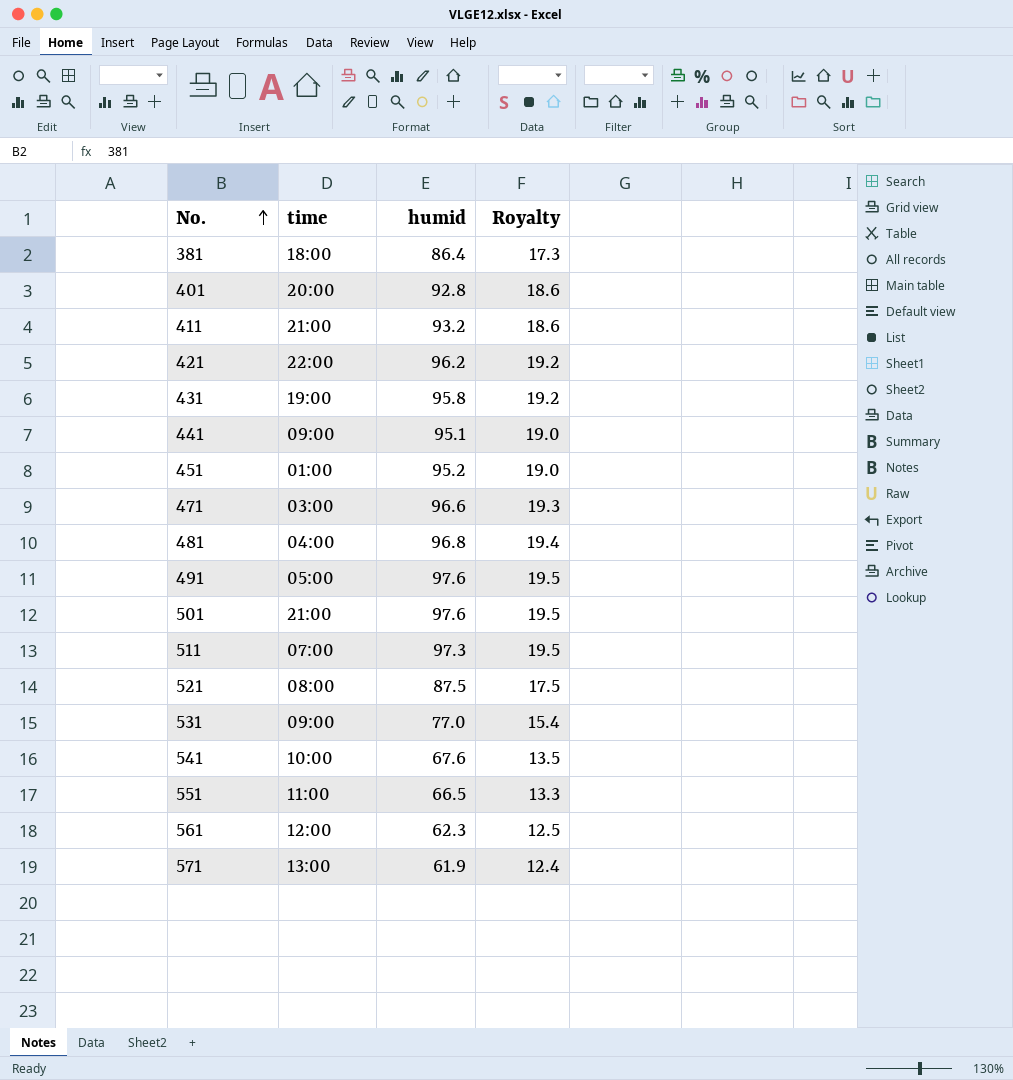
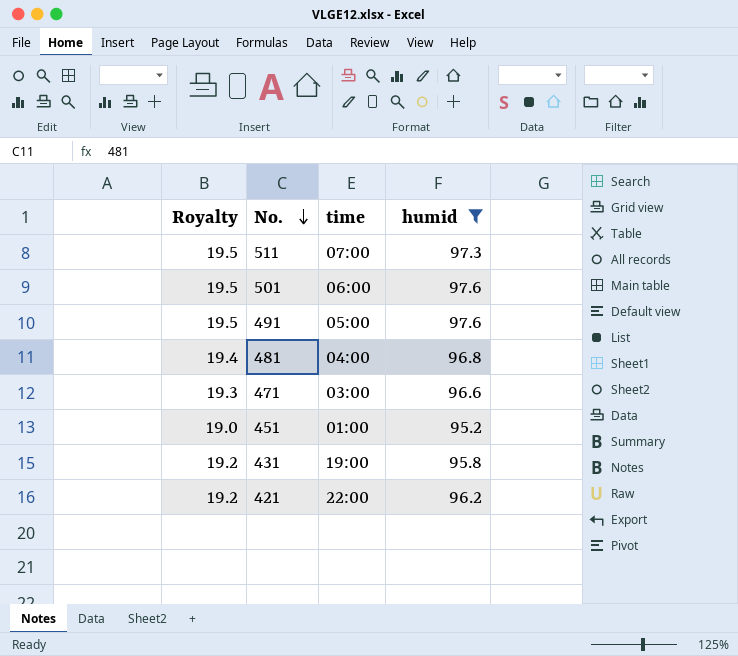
filter: none -> humid >= 95.2
row order: No. ascending -> No. descending
column Royalty | position: 4 -> 1
501 | time: 21:00 -> 06:00

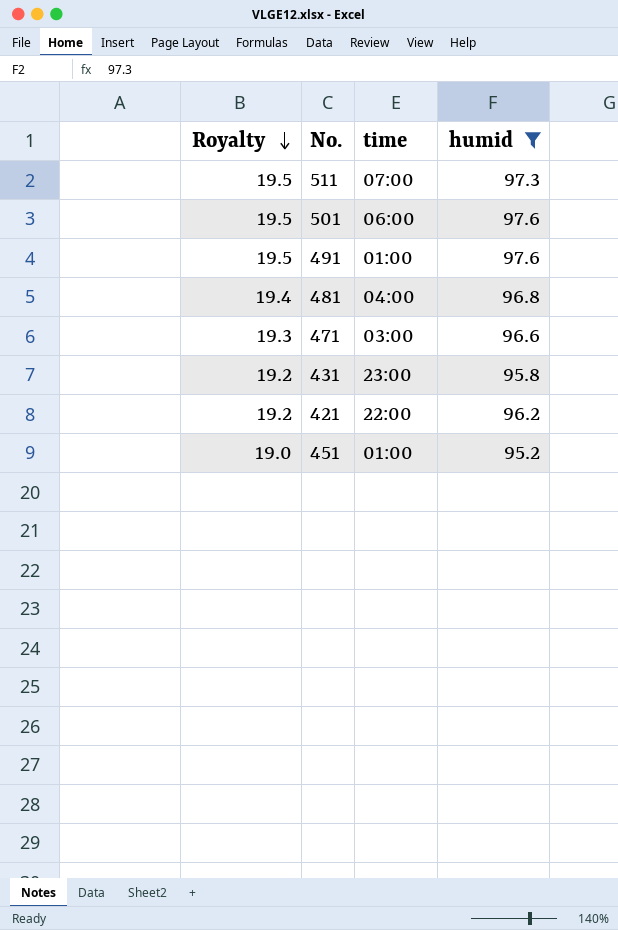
row order: No. descending -> Royalty descending
491 | time: 05:00 -> 01:00
431 | time: 19:00 -> 23:00

